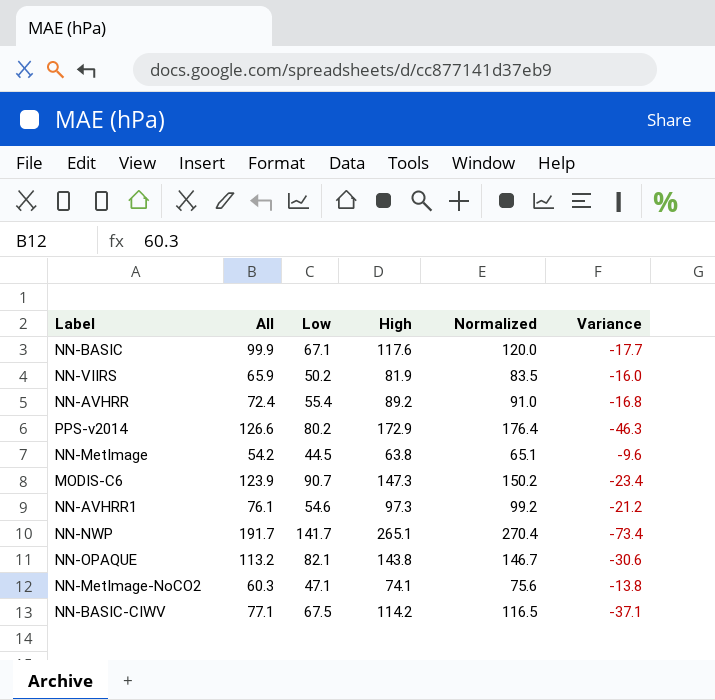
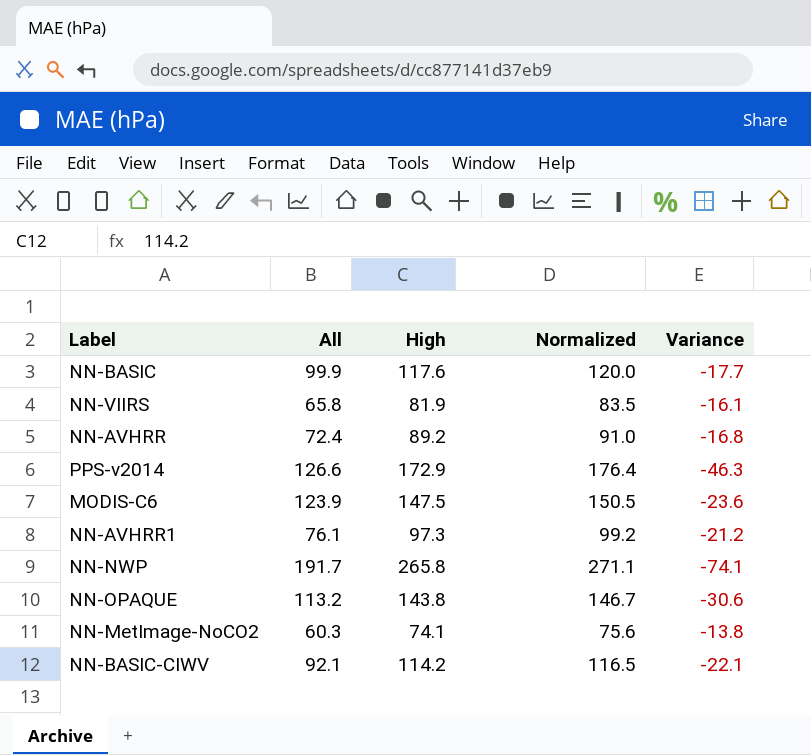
column Low | position: 3 -> none
row NN-MetImage: 54.2 | 44.5 | 63.8 | 65.1 | -9.6 -> none
NN-VIIRS | All: 65.9 -> 65.8
NN-VIIRS | Variance: -16.0 -> -16.1
MODIS-C6 | High: 147.3 -> 147.5
MODIS-C6 | Normalized: 150.2 -> 150.5
MODIS-C6 | Variance: -23.4 -> -23.6
NN-NWP | High: 265.1 -> 265.8
NN-NWP | Normalized: 270.4 -> 271.1
NN-NWP | Variance: -73.4 -> -74.1
NN-BASIC-CIWV | All: 77.1 -> 92.1
NN-BASIC-CIWV | Variance: -37.1 -> -22.1

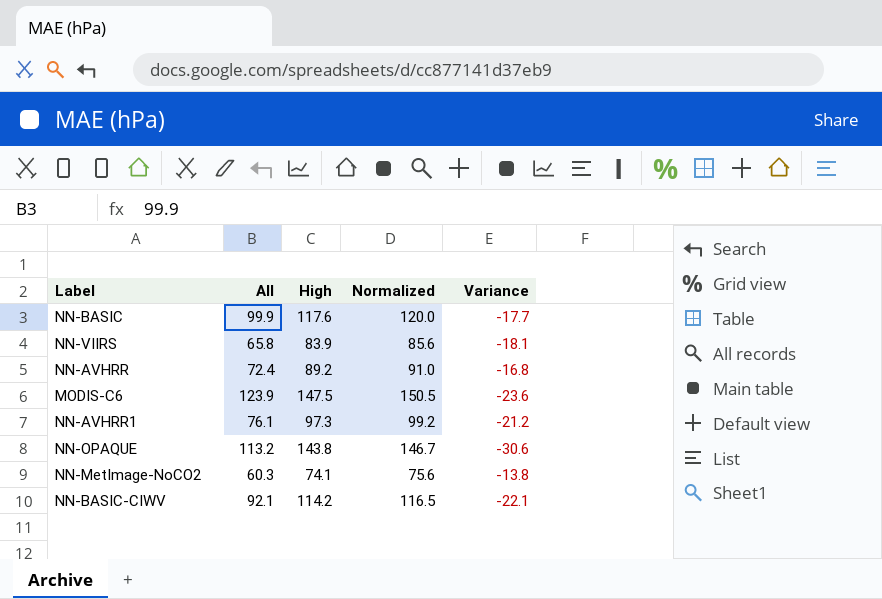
row PPS-v2014: 126.6 | 172.9 | 176.4 | -46.3 -> none
row NN-NWP: 191.7 | 265.8 | 271.1 | -74.1 -> none
NN-VIIRS | High: 81.9 -> 83.9
NN-VIIRS | Normalized: 83.5 -> 85.6
NN-VIIRS | Variance: -16.1 -> -18.1

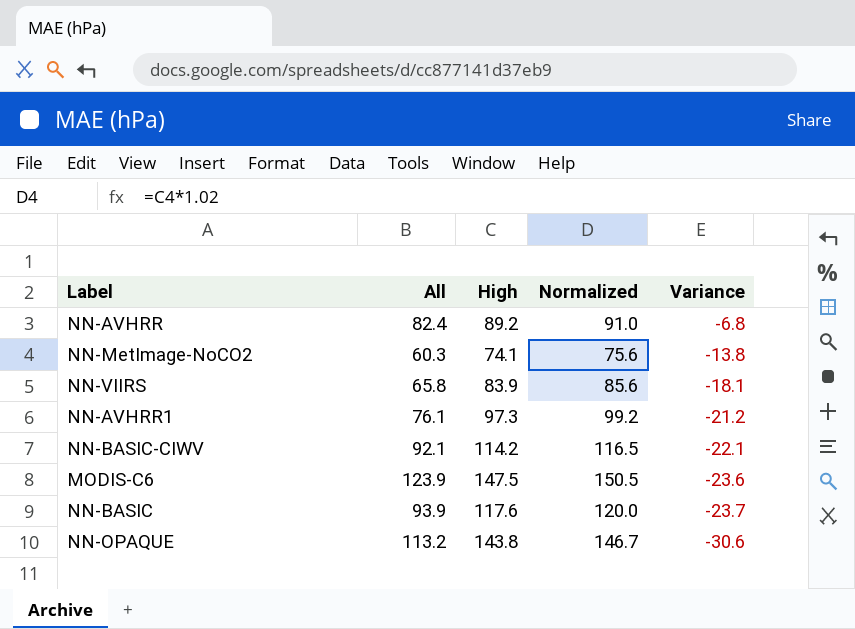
row order: none -> Variance descending
NN-AVHRR | All: 72.4 -> 82.4
NN-AVHRR | Variance: -16.8 -> -6.8
NN-BASIC | All: 99.9 -> 93.9
NN-BASIC | Variance: -17.7 -> -23.7

